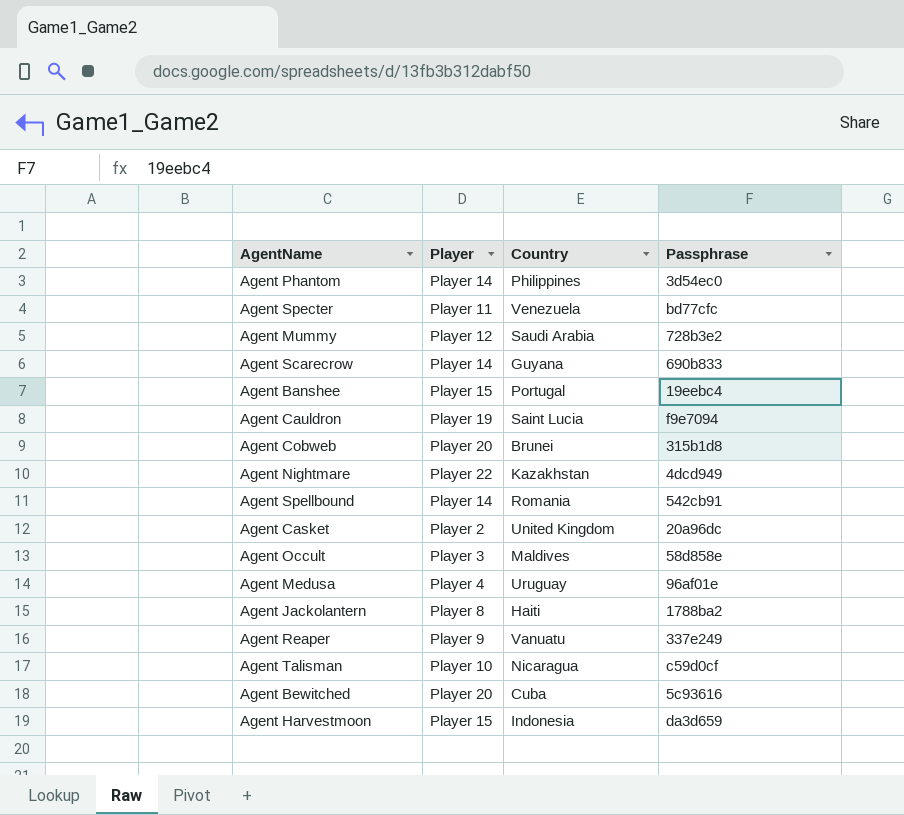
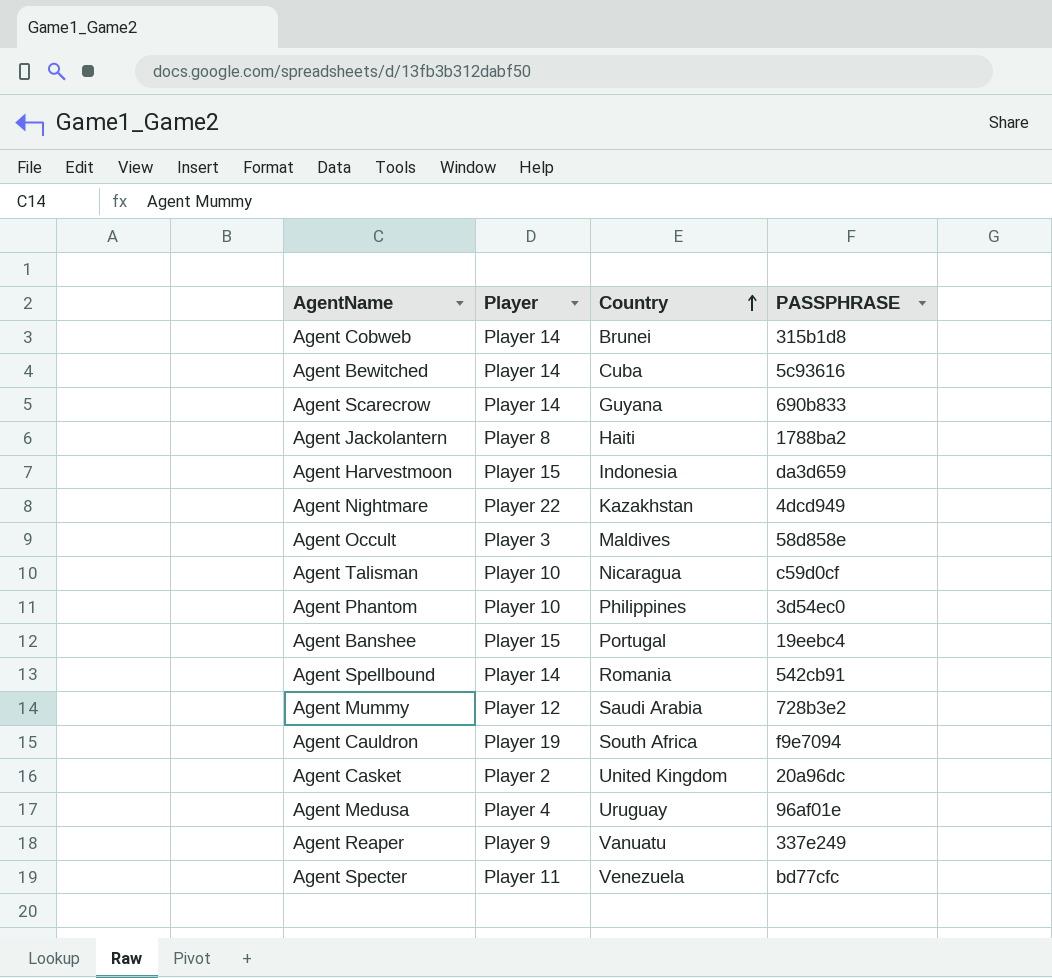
row order: none -> Country ascending
column name: Passphrase -> PASSPHRASE
Agent Cobweb | Player: Player 20 -> Player 14
Agent Bewitched | Player: Player 20 -> Player 14
Agent Phantom | Player: Player 14 -> Player 10
Agent Cauldron | Country: Saint Lucia -> South Africa

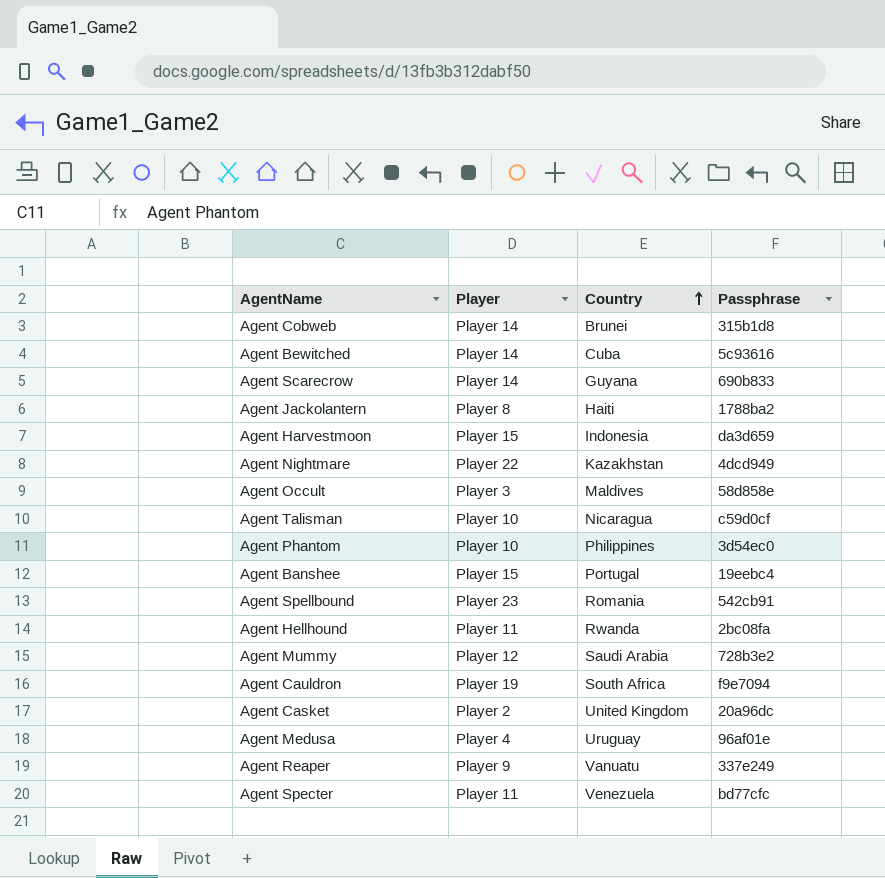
column name: PASSPHRASE -> Passphrase
Agent Spellbound | Player: Player 14 -> Player 23
row Agent Hellhound: none -> Player 11 | Rwanda | 2bc08fa

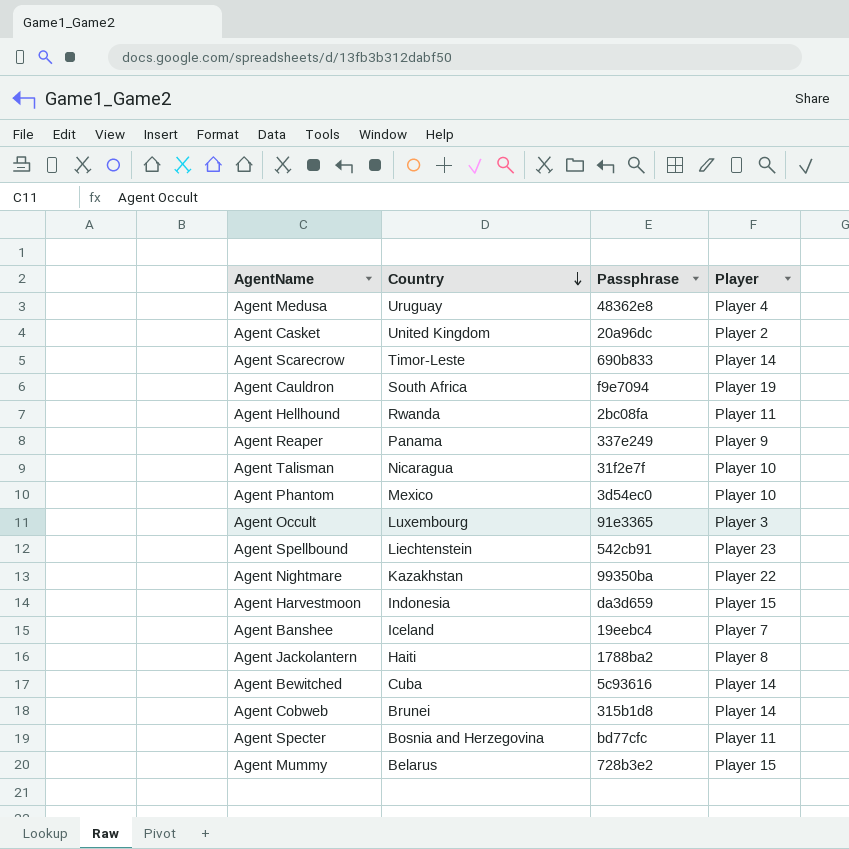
row order: Country ascending -> Country descending
column Player | position: 2 -> 4
Agent Medusa | Passphrase: 96af01e -> 48362e8
Agent Scarecrow | Country: Guyana -> Timor-Leste
Agent Reaper | Country: Vanuatu -> Panama
Agent Talisman | Passphrase: c59d0cf -> 31f2e7f
Agent Phantom | Country: Philippines -> Mexico
Agent Occult | Country: Maldives -> Luxembourg
Agent Occult | Passphrase: 58d858e -> 91e3365
Agent Spellbound | Country: Romania -> Liechtenstein
Agent Nightmare | Passphrase: 4dcd949 -> 99350ba
Agent Banshee | Country: Portugal -> Iceland
Agent Banshee | Player: Player 15 -> Player 7
Agent Specter | Country: Venezuela -> Bosnia and Herzegovina
Agent Mummy | Country: Saudi Arabia -> Belarus
Agent Mummy | Player: Player 12 -> Player 15

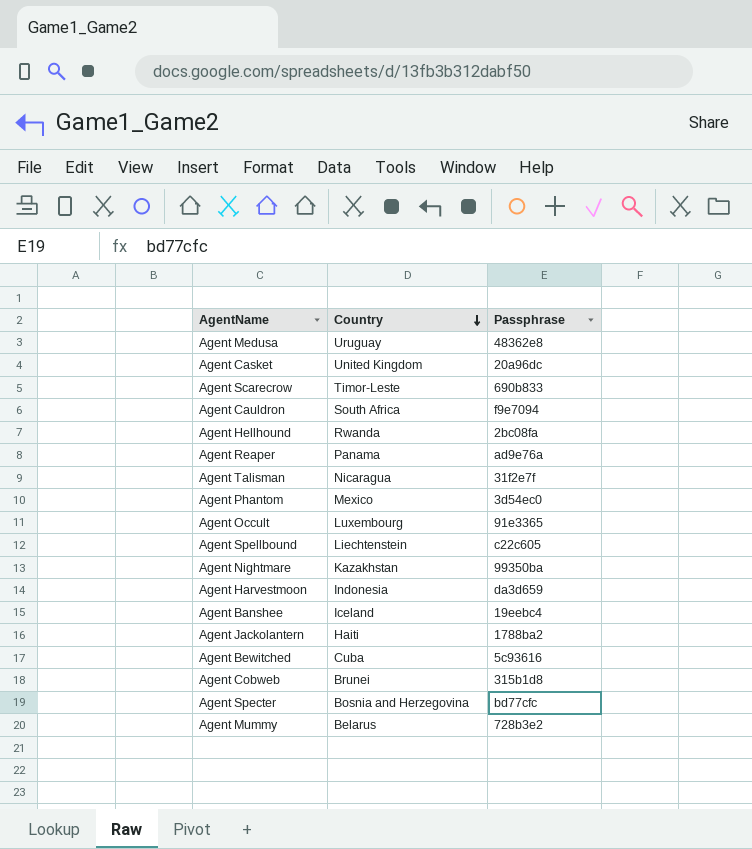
column Player | position: 4 -> none
Agent Reaper | Passphrase: 337e249 -> ad9e76a
Agent Spellbound | Passphrase: 542cb91 -> c22c605

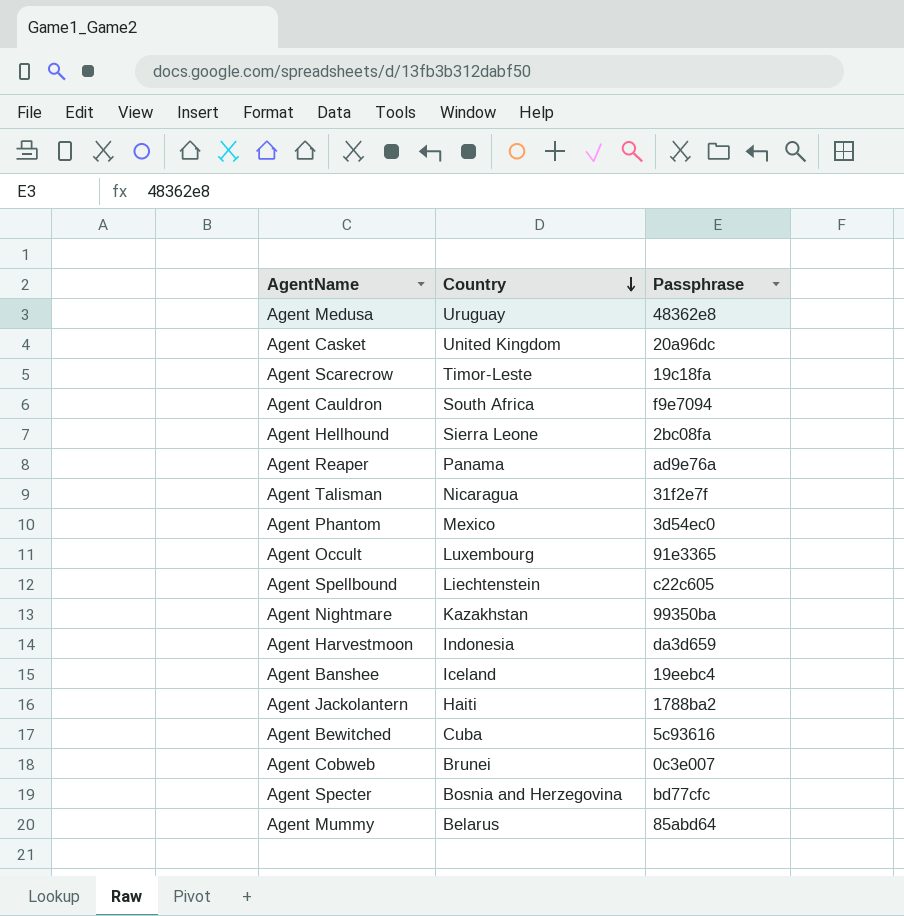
Agent Scarecrow | Passphrase: 690b833 -> 19c18fa
Agent Hellhound | Country: Rwanda -> Sierra Leone
Agent Cobweb | Passphrase: 315b1d8 -> 0c3e007
Agent Mummy | Passphrase: 728b3e2 -> 85abd64

